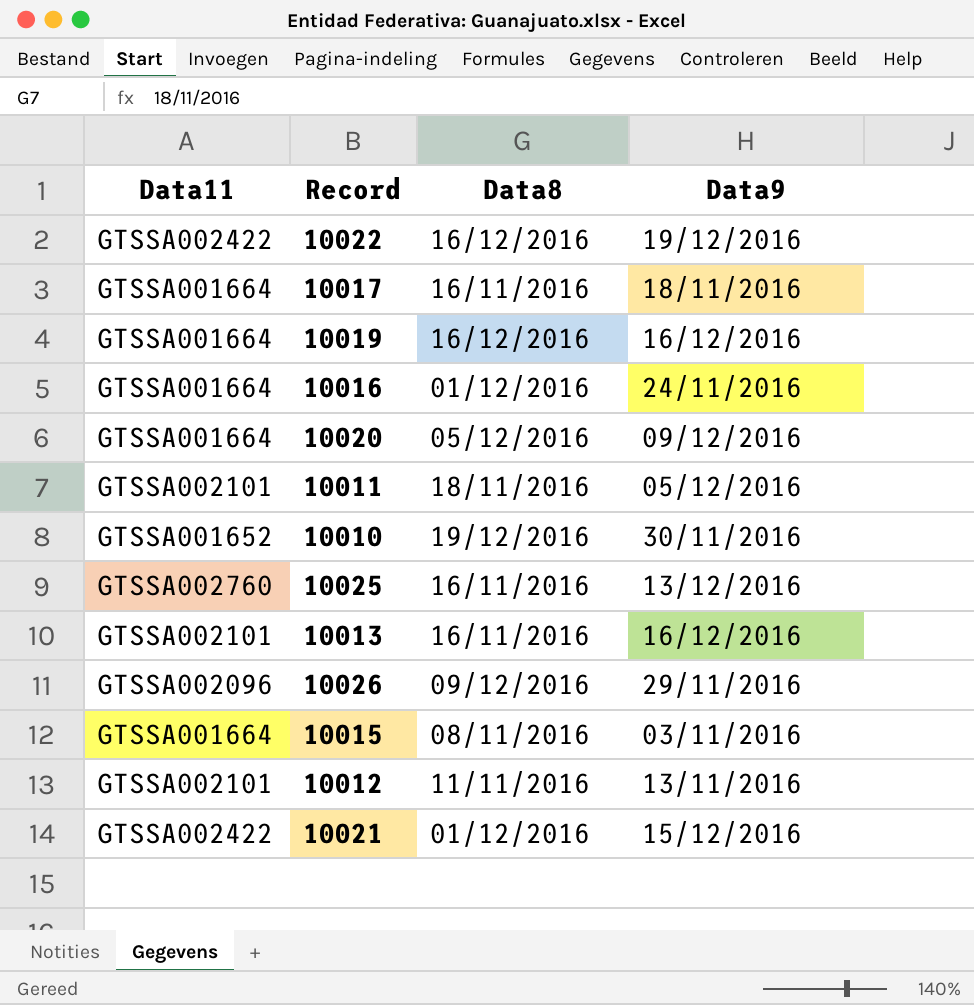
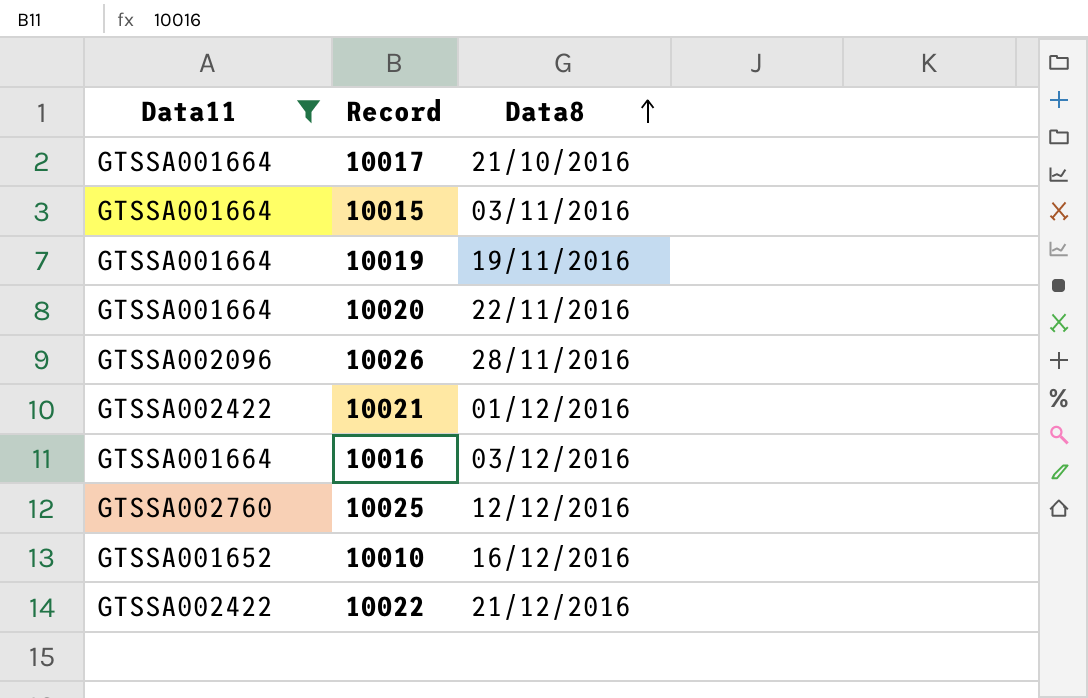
filter: none -> Data11 != GTSSA002101
row order: none -> Data8 ascending
column Data9 | position: 4 -> none
10017 | Data8: 16/11/2016 -> 21/10/2016
10015 | Data8: 08/11/2016 -> 03/11/2016
10019 | Data8: 16/12/2016 -> 19/11/2016
10020 | Data8: 05/12/2016 -> 22/11/2016
10026 | Data8: 09/12/2016 -> 28/11/2016
10016 | Data8: 01/12/2016 -> 03/12/2016
10025 | Data8: 16/11/2016 -> 12/12/2016
10010 | Data8: 19/12/2016 -> 16/12/2016
10022 | Data8: 16/12/2016 -> 21/12/2016

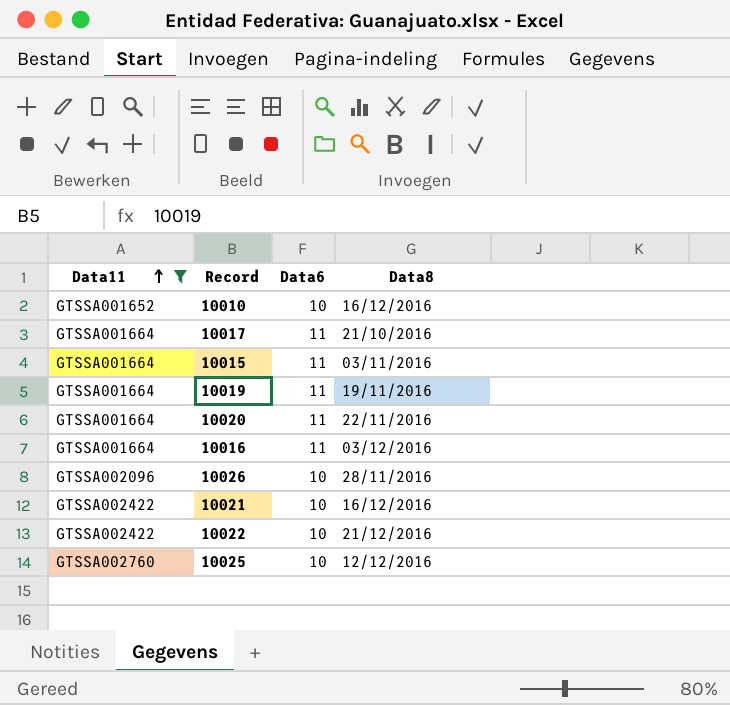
row order: Data8 ascending -> Data11 ascending
column Data6 | position: none -> 3
10021 | Data8: 01/12/2016 -> 16/12/2016

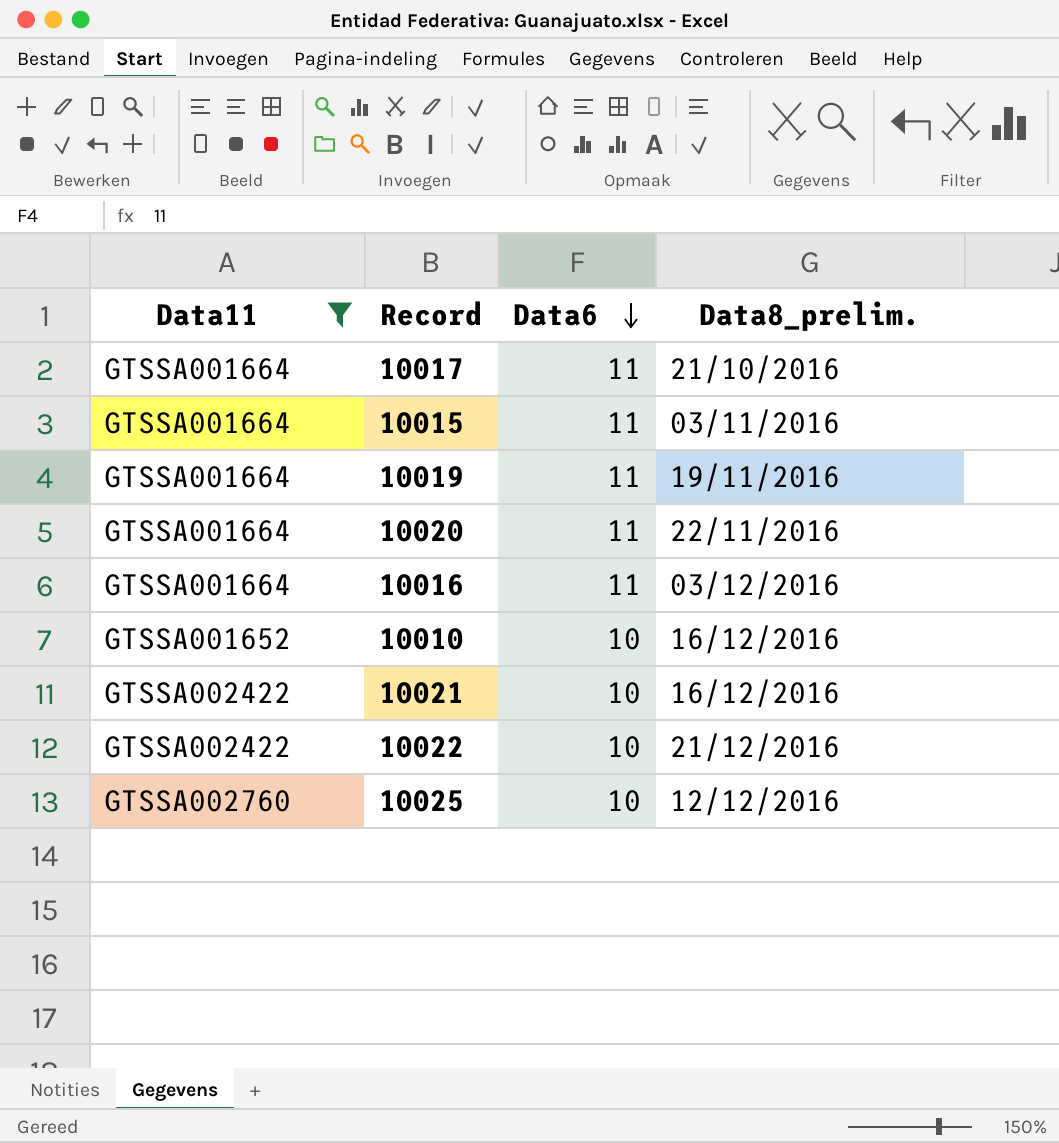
row order: Data11 ascending -> Data6 descending
column name: Data8 -> Data8_prelim.
row 10026: GTSSA002096 | 10 | 28/11/2016 -> none

